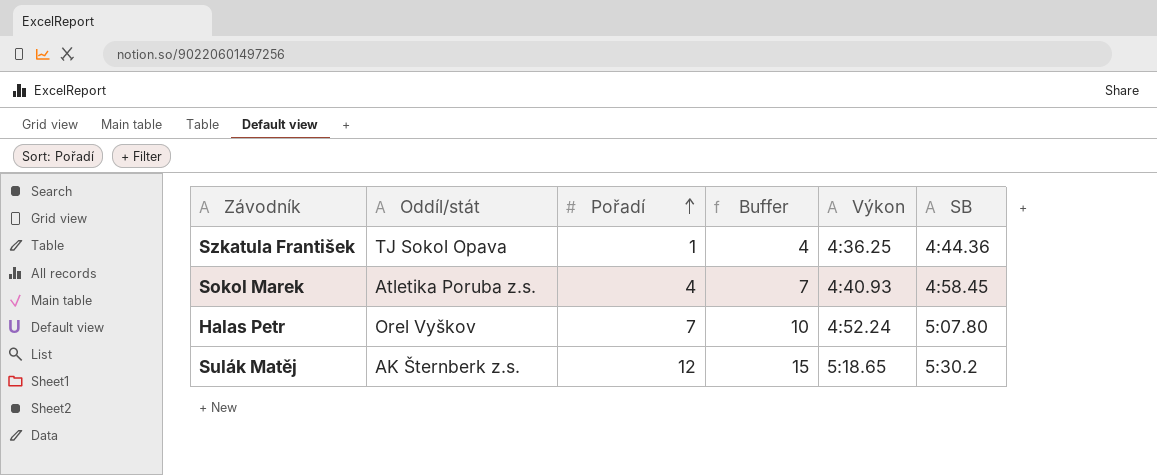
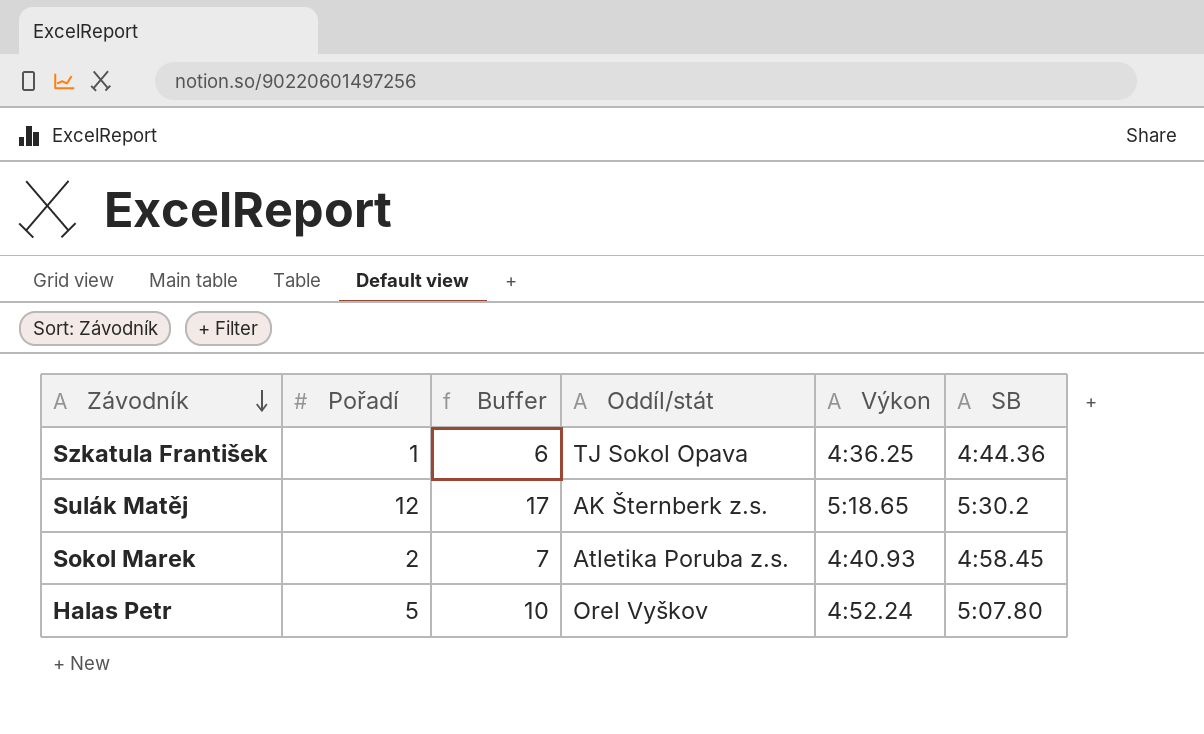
row order: Pořadí ascending -> Závodník descending
column Buffer | formula: [Pořadí] + 3 -> [Pořadí] + 5
column Oddíl/stát | position: 2 -> 4
Sokol Marek | Pořadí: 4 -> 2
Halas Petr | Pořadí: 7 -> 5

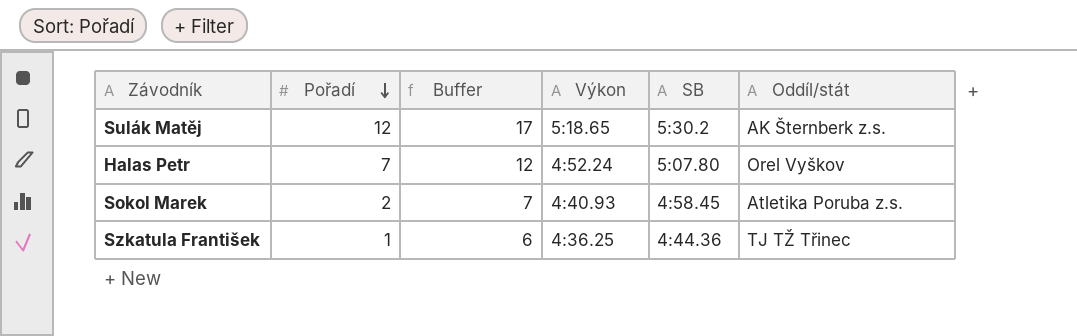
row order: Závodník descending -> Pořadí descending
column Oddíl/stát | position: 4 -> 6
Halas Petr | Pořadí: 5 -> 7
Halas Petr | Buffer: 10 -> 12
Szkatula František | Oddíl/stát: TJ Sokol Opava -> TJ TŽ Třinec

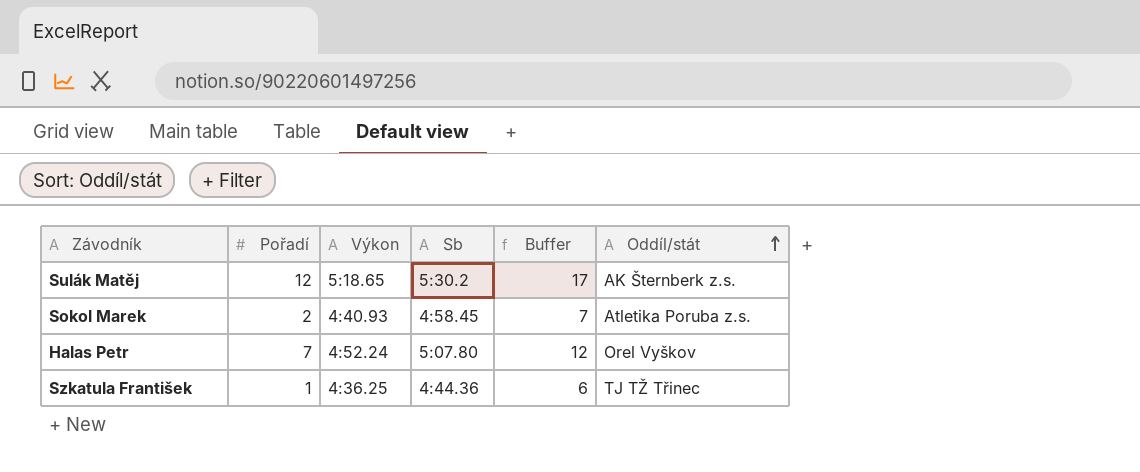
row order: Pořadí descending -> Oddíl/stát ascending
column name: SB -> Sb
column Buffer | position: 3 -> 5

